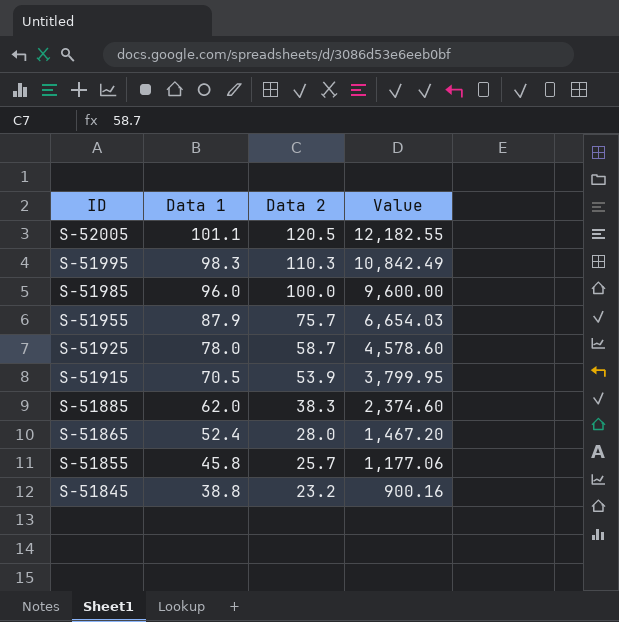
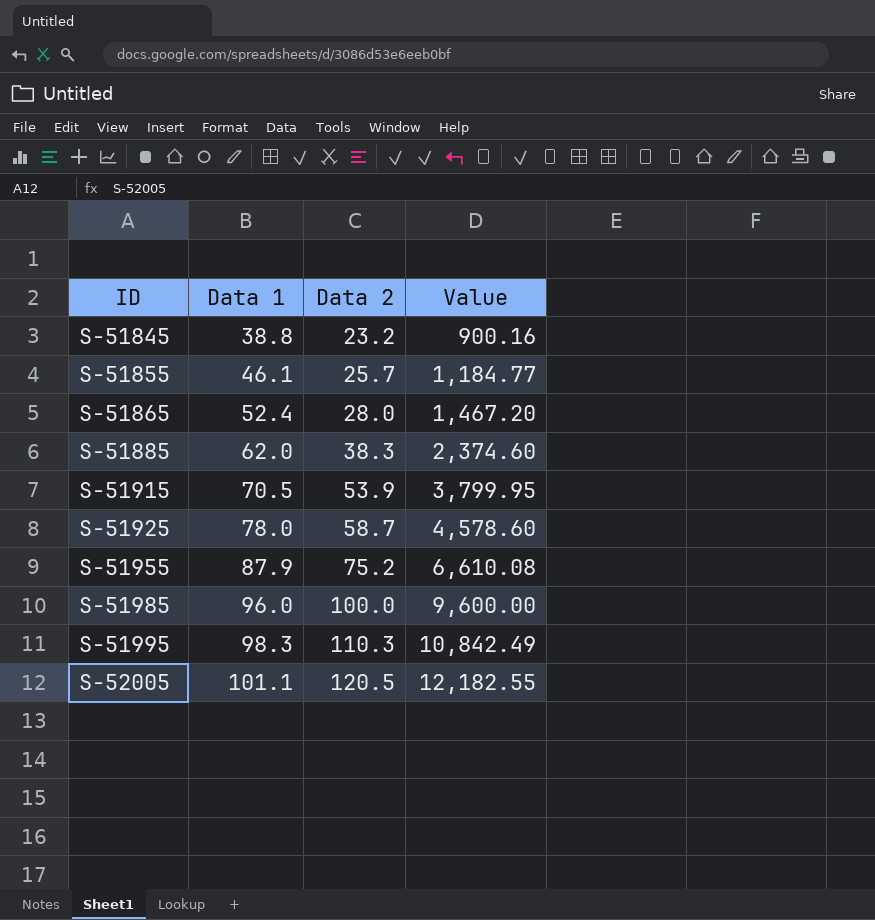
row order: ID descending -> ID ascending
S-51855 | Data 1: 45.8 -> 46.1
S-51855 | Value: 1,177.06 -> 1,184.77
S-51955 | Data 2: 75.7 -> 75.2
S-51955 | Value: 6,654.03 -> 6,610.08

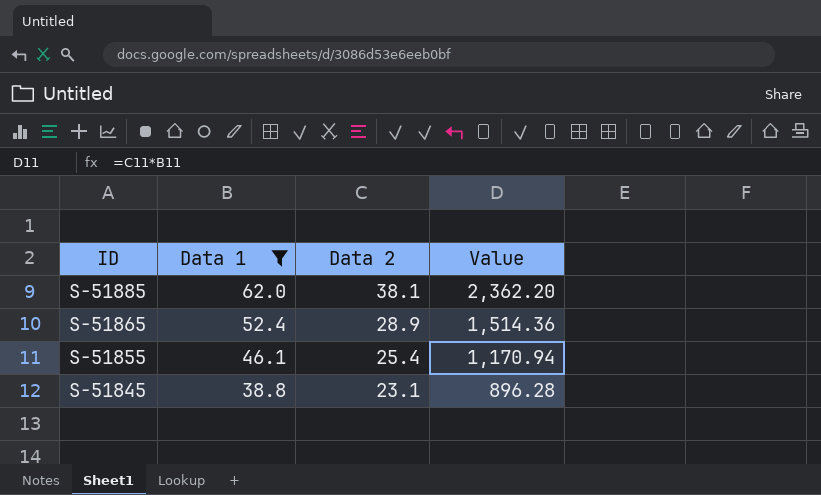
filter: none -> Data 1 <= 62.0
row order: ID ascending -> ID descending
S-51885 | Data 2: 38.3 -> 38.1
S-51885 | Value: 2,374.60 -> 2,362.20
S-51865 | Data 2: 28.0 -> 28.9
S-51865 | Value: 1,467.20 -> 1,514.36
S-51855 | Data 2: 25.7 -> 25.4
S-51855 | Value: 1,184.77 -> 1,170.94
S-51845 | Data 2: 23.2 -> 23.1
S-51845 | Value: 900.16 -> 896.28

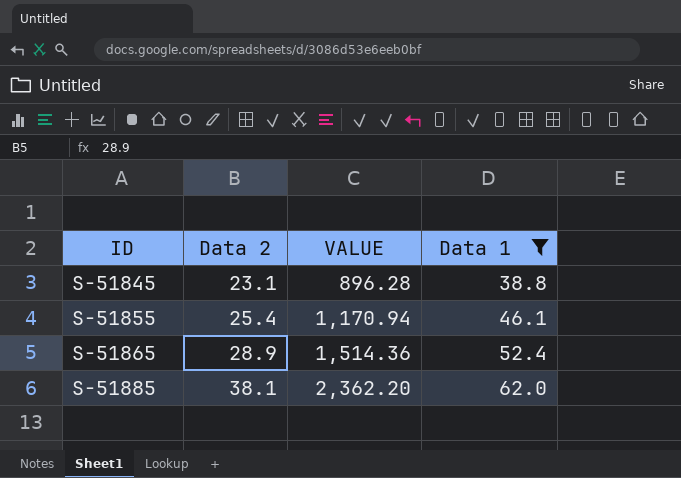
row order: ID descending -> ID ascending
column name: Value -> VALUE
column Data 1 | position: 2 -> 4

